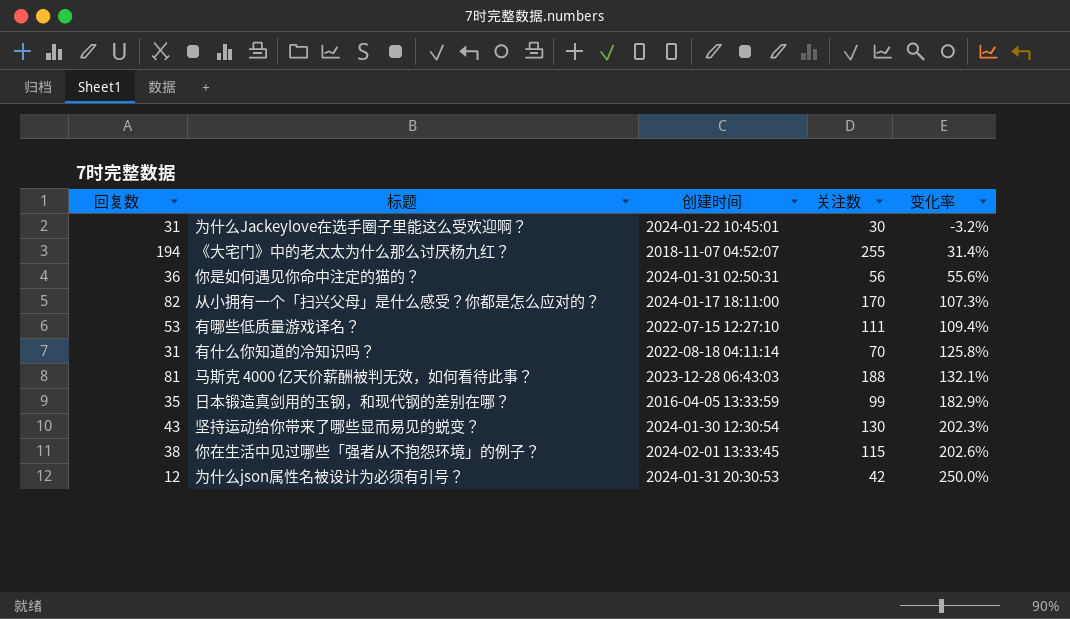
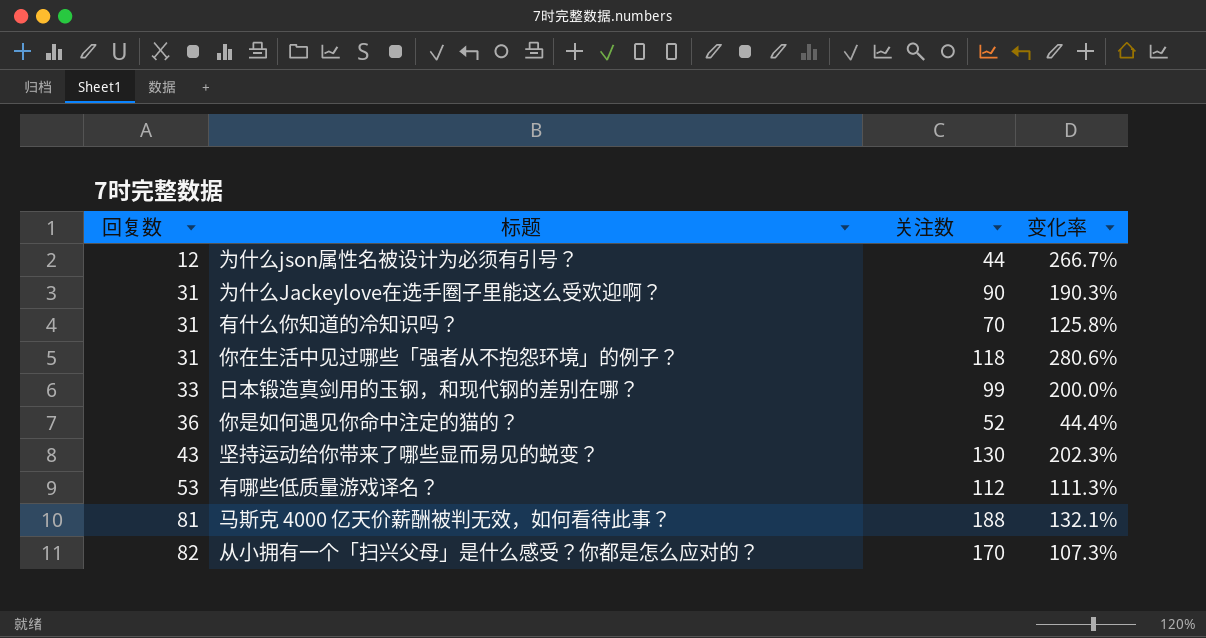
row order: 变化率 ascending -> 回复数 ascending
column 创建时间 | position: 3 -> none
row 《大宅门》中的老太太为什么那么讨厌杨九红？: 194 | 2018-11-07 04:52:07 | 255 | 31.4% -> none
为什么json属性名被设计为必须有引号？ | 关注数: 42 -> 44
为什么json属性名被设计为必须有引号？ | 变化率: 250.0% -> 266.7%
为什么Jackeylove在选手圈子里能这么受欢迎啊？ | 关注数: 30 -> 90
为什么Jackeylove在选手圈子里能这么受欢迎啊？ | 变化率: -3.2% -> 190.3%
你在生活中见过哪些「强者从不抱怨环境」的例子？ | 回复数: 38 -> 31
你在生活中见过哪些「强者从不抱怨环境」的例子？ | 关注数: 115 -> 118
你在生活中见过哪些「强者从不抱怨环境」的例子？ | 变化率: 202.6% -> 280.6%
日本锻造真剑用的玉钢，和现代钢的差别在哪？ | 回复数: 35 -> 33
日本锻造真剑用的玉钢，和现代钢的差别在哪？ | 变化率: 182.9% -> 200.0%
你是如何遇见你命中注定的猫的？ | 关注数: 56 -> 52
你是如何遇见你命中注定的猫的？ | 变化率: 55.6% -> 44.4%
有哪些低质量游戏译名？ | 关注数: 111 -> 112
有哪些低质量游戏译名？ | 变化率: 109.4% -> 111.3%

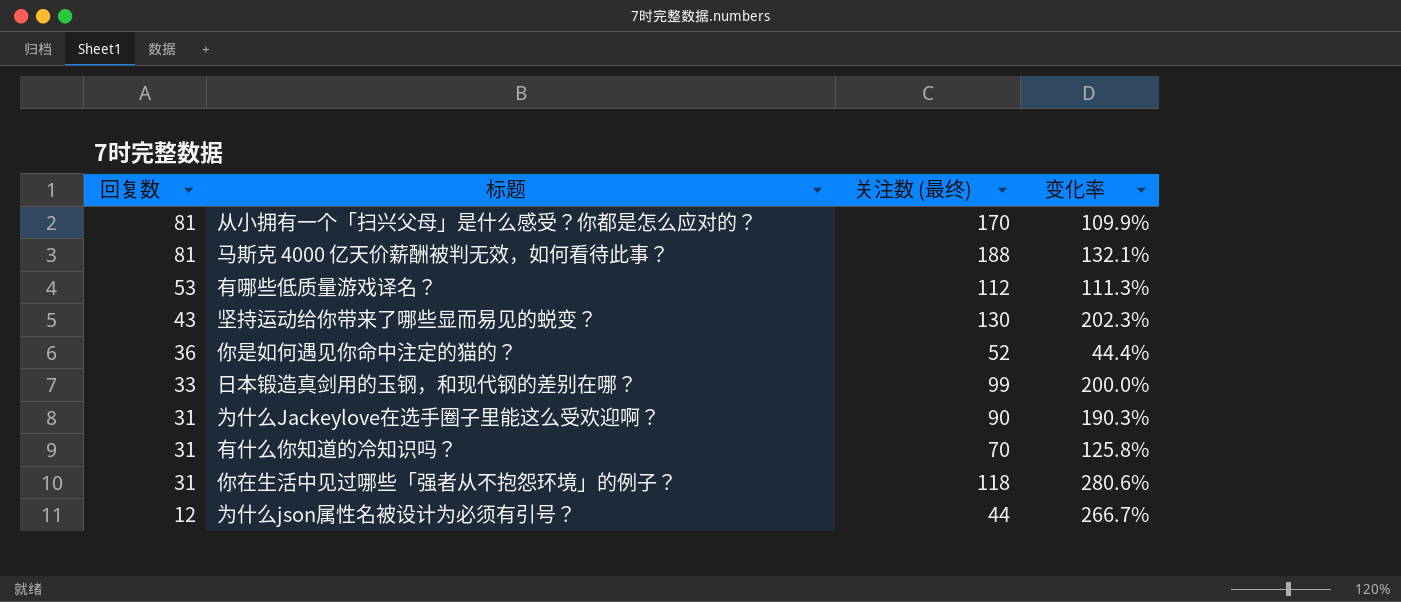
row order: 回复数 ascending -> 回复数 descending
column name: 关注数 -> 关注数 (最终)
从小拥有一个「扫兴父母」是什么感受？你都是怎么应对的？ | 回复数: 82 -> 81
从小拥有一个「扫兴父母」是什么感受？你都是怎么应对的？ | 变化率: 107.3% -> 109.9%

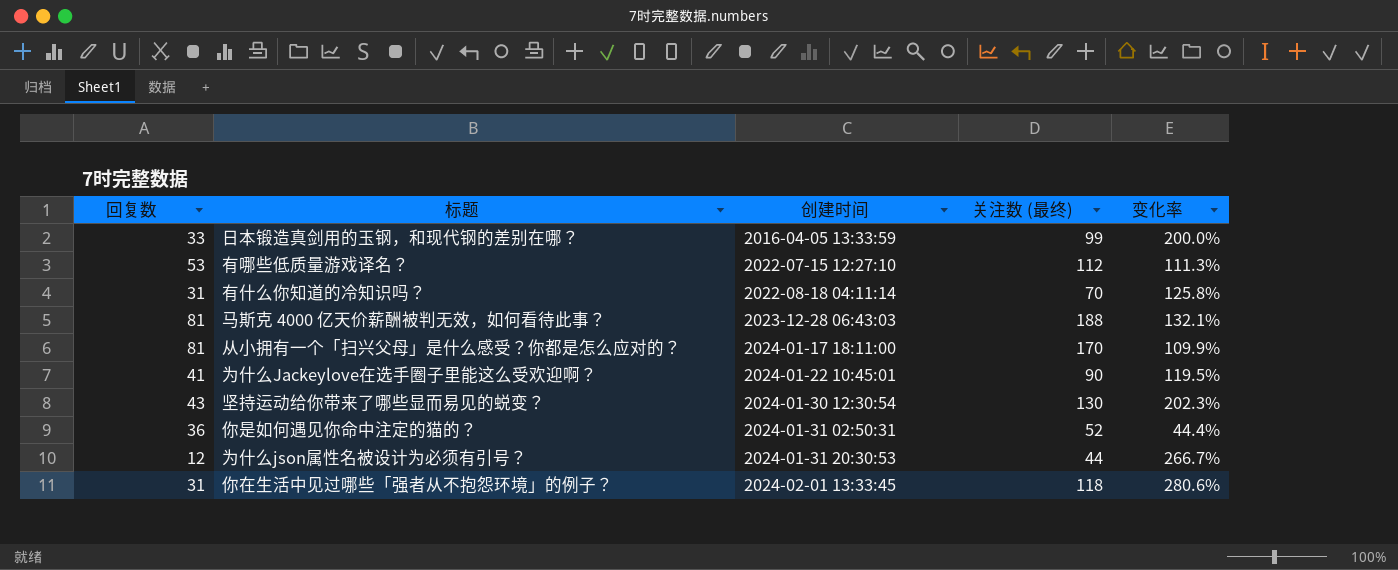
row order: 回复数 descending -> 创建时间 ascending
column 创建时间 | position: none -> 3
为什么Jackeylove在选手圈子里能这么受欢迎啊？ | 回复数: 31 -> 41
为什么Jackeylove在选手圈子里能这么受欢迎啊？ | 变化率: 190.3% -> 119.5%

